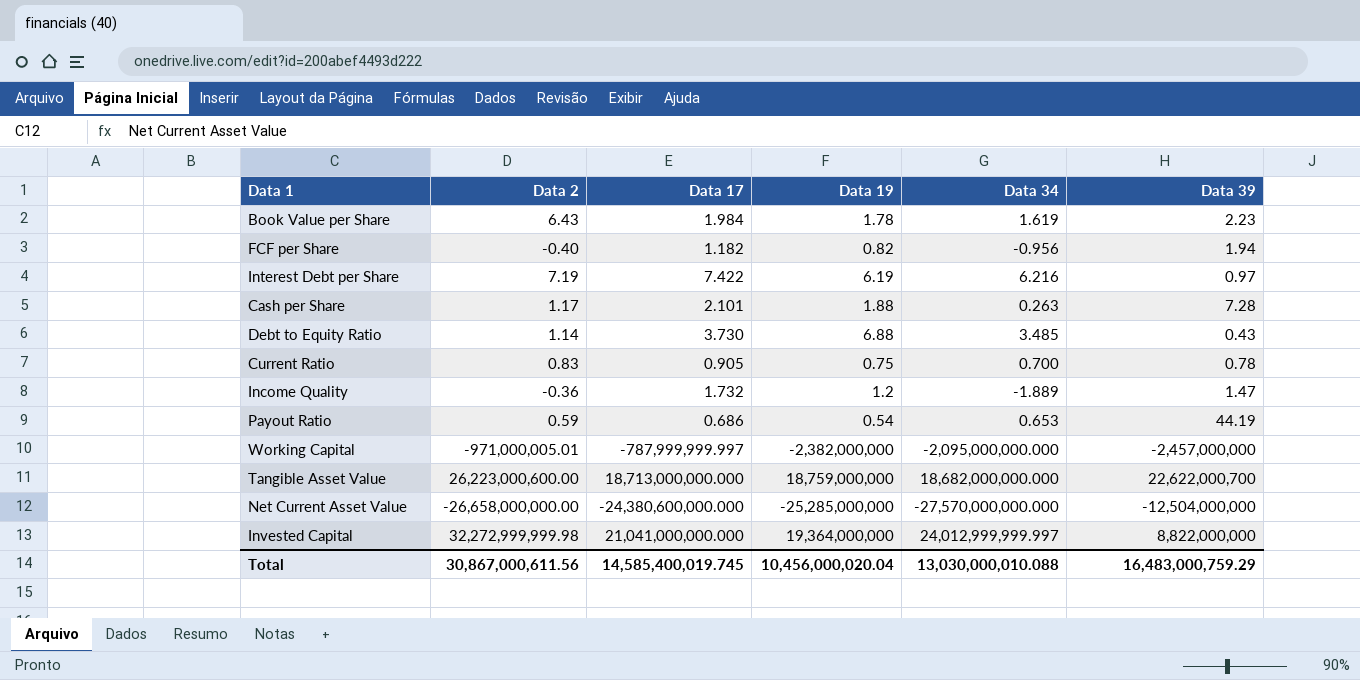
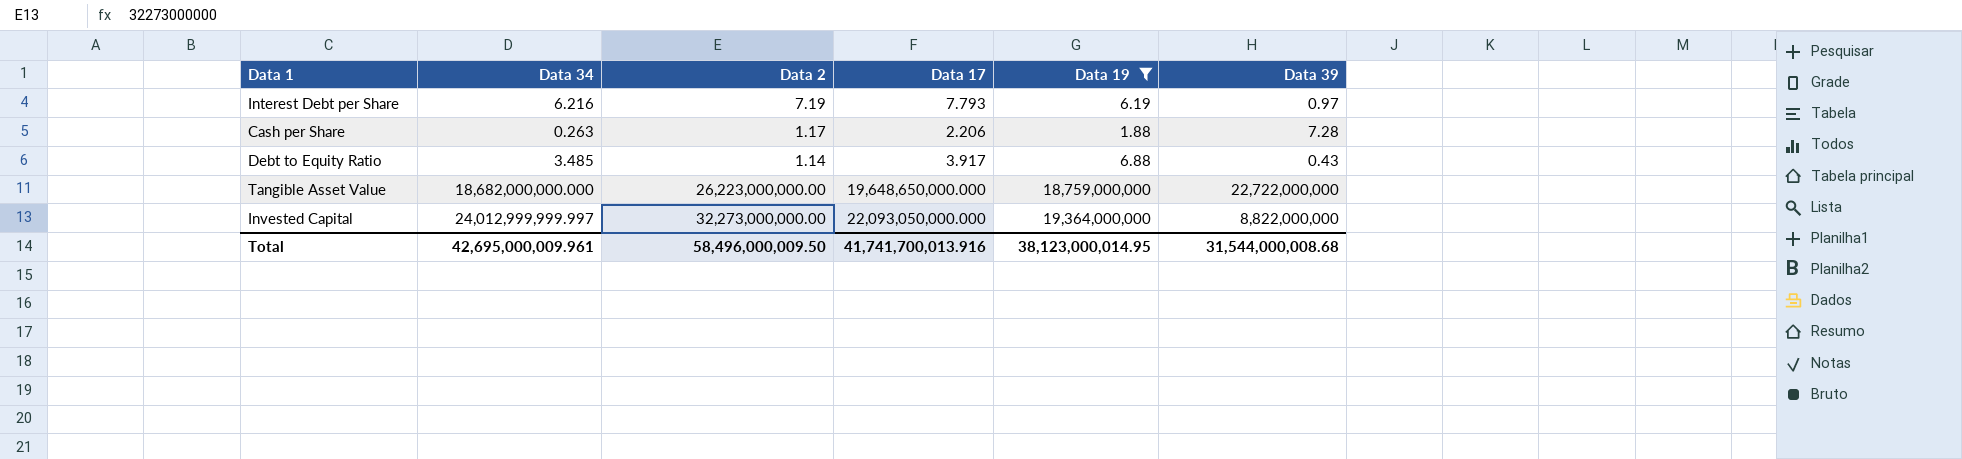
filter: none -> Data 19 >= 1.88
column Data 34 | position: 5 -> 2
Interest Debt per Share | Data 17: 7.422 -> 7.793
Cash per Share | Data 17: 2.101 -> 2.206
Debt to Equity Ratio | Data 17: 3.730 -> 3.917
Tangible Asset Value | Data 2: 26,223,000,600.00 -> 26,223,000,000.00
Tangible Asset Value | Data 17: 18,713,000,000.000 -> 19,648,650,000.000
Tangible Asset Value | Data 39: 22,622,000,700 -> 22,722,000,000
Invested Capital | Data 2: 32,272,999,999.98 -> 32,273,000,000.00
Invested Capital | Data 17: 21,041,000,000.000 -> 22,093,050,000.000
Total | Data 34: 13,030,000,010.088 -> 42,695,000,009.961
Total | Data 2: 30,867,000,611.56 -> 58,496,000,009.50
Total | Data 17: 14,585,400,019.745 -> 41,741,700,013.916
Total | Data 19: 10,456,000,020.04 -> 38,123,000,014.95
Total | Data 39: 16,483,000,759.29 -> 31,544,000,008.68

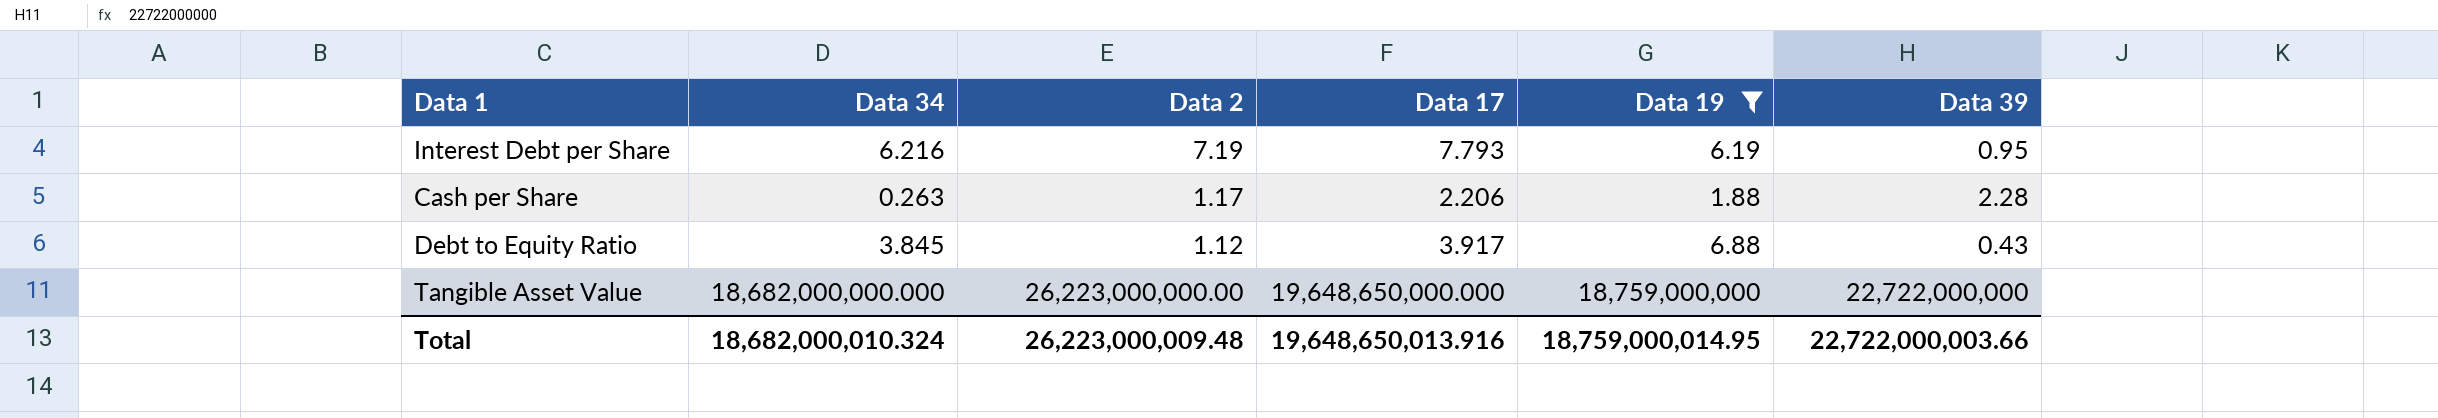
row Invested Capital: 24,012,999,999.997 | 32,273,000,000.00 | 22,093,050,000.000 | 19,364,000,000 | 8,822,000,000 -> none
Interest Debt per Share | Data 39: 0.97 -> 0.95
Cash per Share | Data 39: 7.28 -> 2.28
Debt to Equity Ratio | Data 34: 3.485 -> 3.845
Debt to Equity Ratio | Data 2: 1.14 -> 1.12
Total | Data 34: 42,695,000,009.961 -> 18,682,000,010.324
Total | Data 2: 58,496,000,009.50 -> 26,223,000,009.48
Total | Data 17: 41,741,700,013.916 -> 19,648,650,013.916
Total | Data 19: 38,123,000,014.95 -> 18,759,000,014.95
Total | Data 39: 31,544,000,008.68 -> 22,722,000,003.66

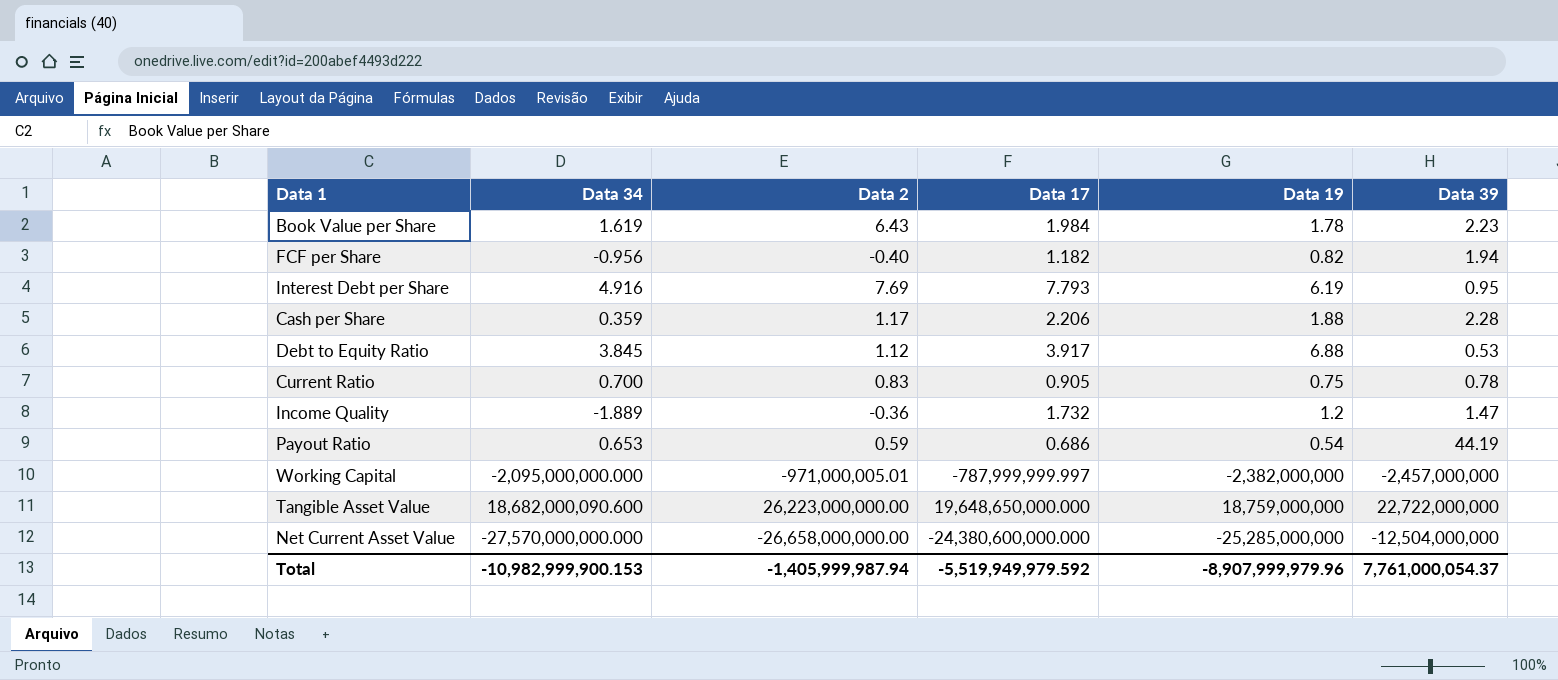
filter: Data 19 >= 1.88 -> none
Interest Debt per Share | Data 34: 6.216 -> 4.916
Interest Debt per Share | Data 2: 7.19 -> 7.69
Cash per Share | Data 34: 0.263 -> 0.359
Debt to Equity Ratio | Data 39: 0.43 -> 0.53
Tangible Asset Value | Data 34: 18,682,000,000.000 -> 18,682,000,090.600
Total | Data 34: 18,682,000,010.324 -> -10,982,999,900.153
Total | Data 2: 26,223,000,009.48 -> -1,405,999,987.94
Total | Data 17: 19,648,650,013.916 -> -5,519,949,979.592
Total | Data 19: 18,759,000,014.95 -> -8,907,999,979.96
Total | Data 39: 22,722,000,003.66 -> 7,761,000,054.37

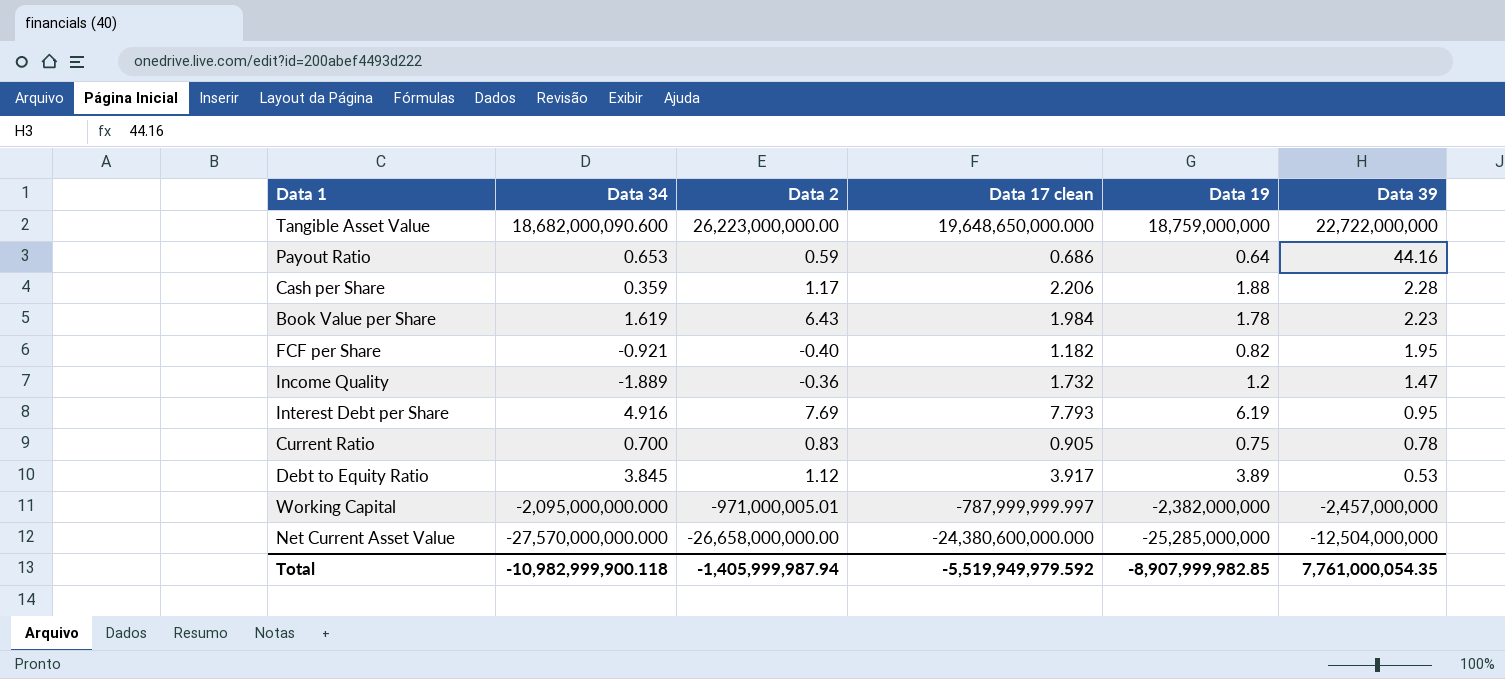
row order: none -> Data 39 descending
column name: Data 17 -> Data 17 clean
Payout Ratio | Data 19: 0.54 -> 0.64
Payout Ratio | Data 39: 44.19 -> 44.16
FCF per Share | Data 34: -0.956 -> -0.921
FCF per Share | Data 39: 1.94 -> 1.95
Debt to Equity Ratio | Data 19: 6.88 -> 3.89
Total | Data 34: -10,982,999,900.153 -> -10,982,999,900.118
Total | Data 19: -8,907,999,979.96 -> -8,907,999,982.85
Total | Data 39: 7,761,000,054.37 -> 7,761,000,054.35

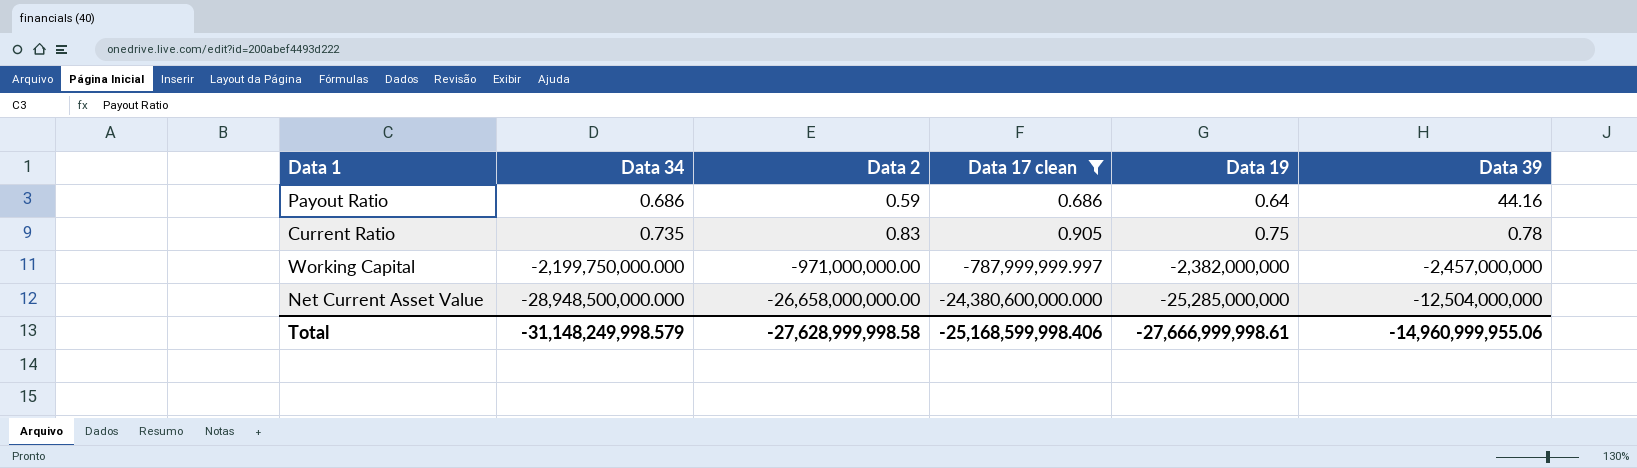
filter: none -> Data 17 clean <= 0.905
Payout Ratio | Data 34: 0.653 -> 0.686
Current Ratio | Data 34: 0.700 -> 0.735
Working Capital | Data 34: -2,095,000,000.000 -> -2,199,750,000.000
Working Capital | Data 2: -971,000,005.01 -> -971,000,000.00
Net Current Asset Value | Data 34: -27,570,000,000.000 -> -28,948,500,000.000
Total | Data 34: -10,982,999,900.118 -> -31,148,249,998.579
Total | Data 2: -1,405,999,987.94 -> -27,628,999,998.58
Total | Data 17 clean: -5,519,949,979.592 -> -25,168,599,998.406
Total | Data 19: -8,907,999,982.85 -> -27,666,999,998.61
Total | Data 39: 7,761,000,054.35 -> -14,960,999,955.06

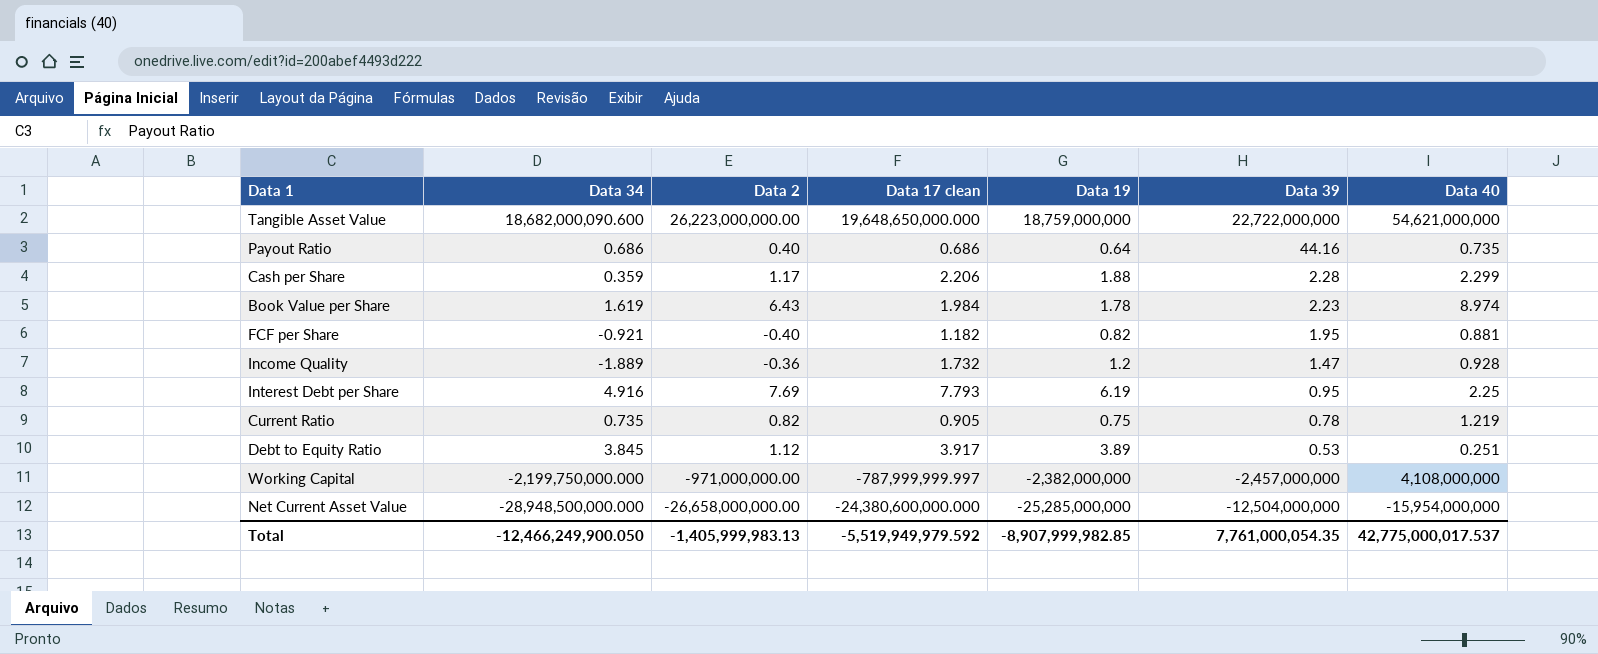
filter: Data 17 clean <= 0.905 -> none
column Data 40 | position: none -> 7
Payout Ratio | Data 2: 0.59 -> 0.40
Current Ratio | Data 2: 0.83 -> 0.82
Total | Data 34: -31,148,249,998.579 -> -12,466,249,900.050
Total | Data 2: -27,628,999,998.58 -> -1,405,999,983.13
Total | Data 17 clean: -25,168,599,998.406 -> -5,519,949,979.592
Total | Data 19: -27,666,999,998.61 -> -8,907,999,982.85
Total | Data 39: -14,960,999,955.06 -> 7,761,000,054.35

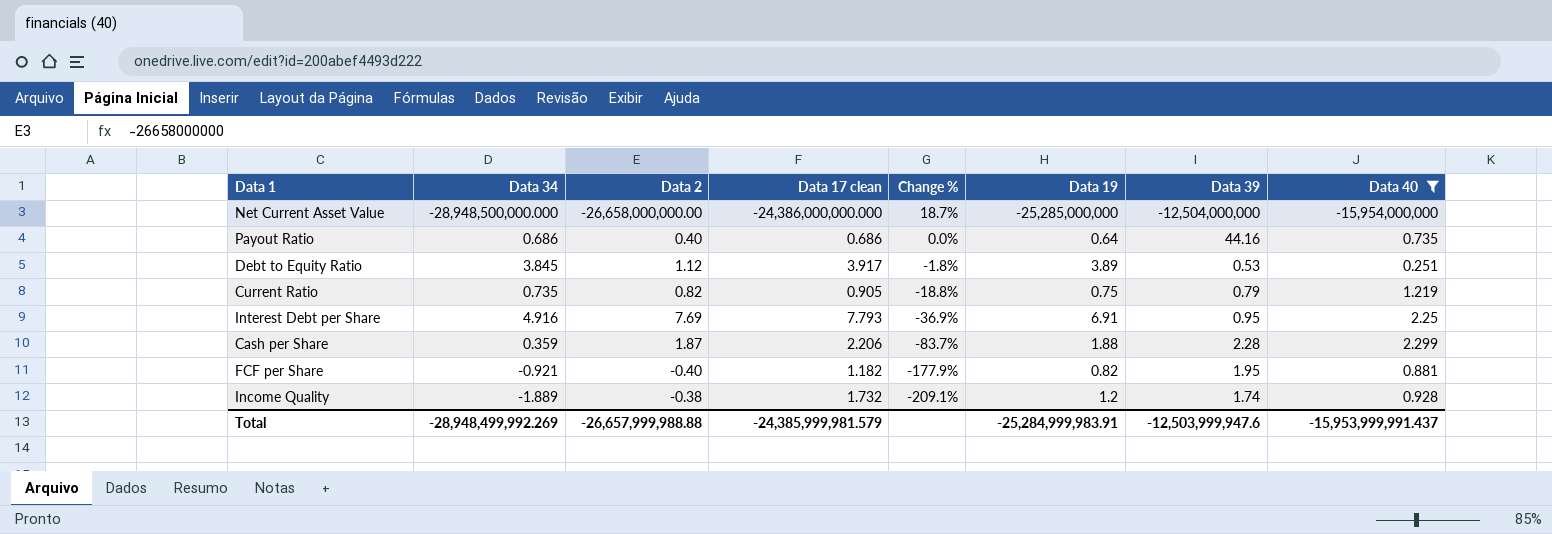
filter: none -> Data 40 <= 2.299
row order: Data 39 descending -> Change % descending
column Change % | formula: none -> ([Data 34] - [Data 17 clean]) / [Data 17 clean]
Net Current Asset Value | Data 17 clean: -24,380,600,000.000 -> -24,386,000,000.000
Current Ratio | Data 39: 0.78 -> 0.79
Interest Debt per Share | Data 19: 6.19 -> 6.91
Cash per Share | Data 2: 1.17 -> 1.87
Income Quality | Data 2: -0.36 -> -0.38
Income Quality | Data 39: 1.47 -> 1.74
Total | Data 34: -12,466,249,900.050 -> -28,948,499,992.269
Total | Data 2: -1,405,999,983.13 -> -26,657,999,988.88
Total | Data 17 clean: -5,519,949,979.592 -> -24,385,999,981.579
Total | Data 19: -8,907,999,982.85 -> -25,284,999,983.91
Total | Data 39: 7,761,000,054.35 -> -12,503,999,947.6
Total | Data 40: 42,775,000,017.537 -> -15,953,999,991.437

